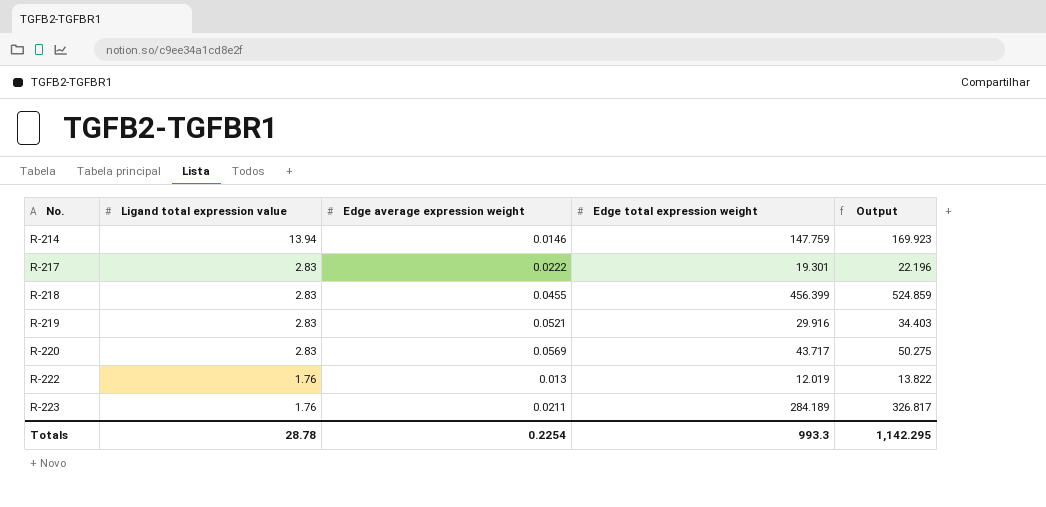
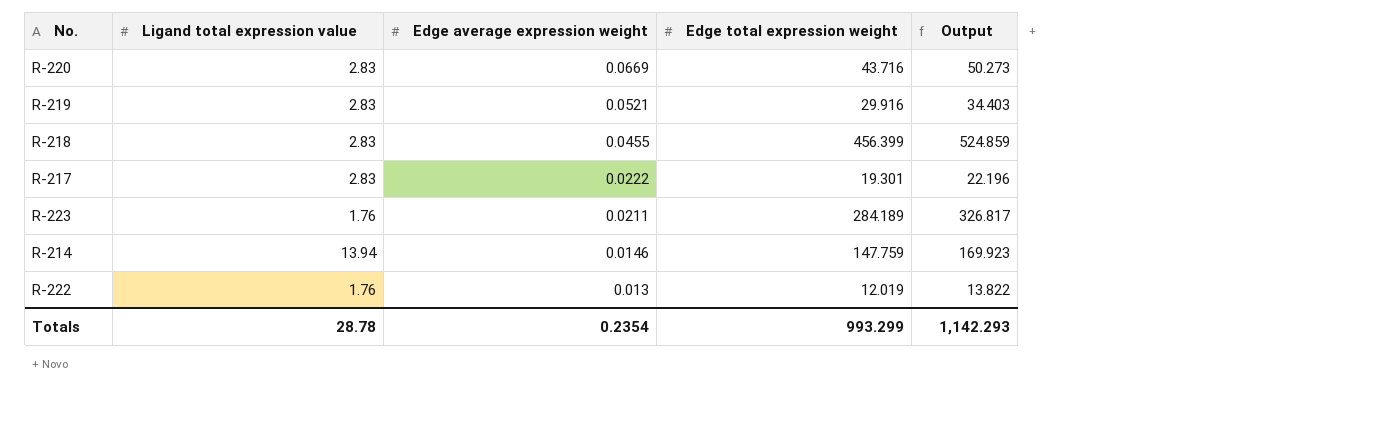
row order: No. ascending -> Edge average expression weight descending
R-220 | Edge average expression weight: 0.0569 -> 0.0669
R-220 | Edge total expression weight: 43.717 -> 43.716
R-220 | Output: 50.275 -> 50.273
Totals | Edge average expression weight: 0.2254 -> 0.2354
Totals | Edge total expression weight: 993.3 -> 993.299
Totals | Output: 1,142.295 -> 1,142.293

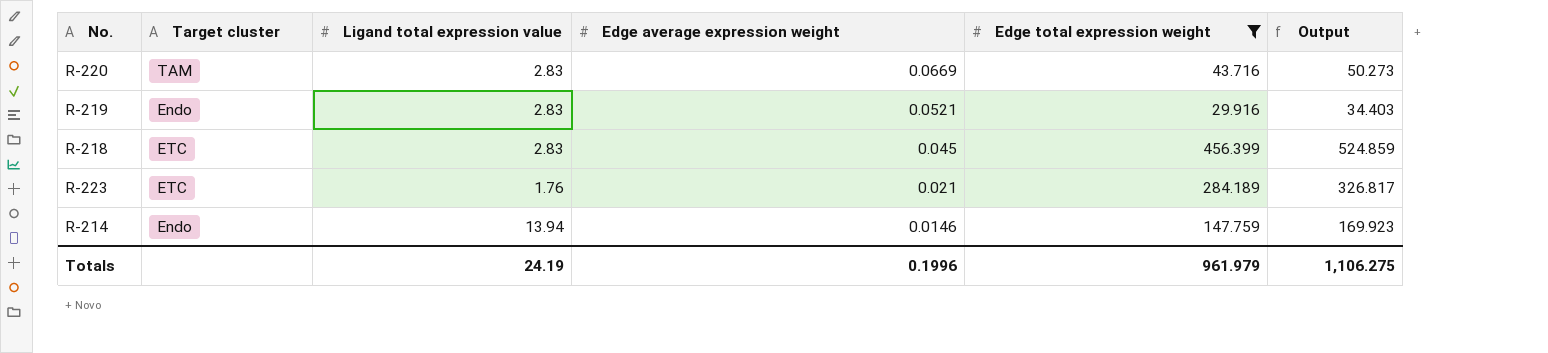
filter: none -> Edge total expression weight >= 29.916
column Target cluster | position: none -> 2
R-218 | Edge average expression weight: 0.0455 -> 0.045
R-223 | Edge average expression weight: 0.0211 -> 0.021
Totals | Ligand total expression value: 28.78 -> 24.19
Totals | Edge average expression weight: 0.2354 -> 0.1996
Totals | Edge total expression weight: 993.299 -> 961.979
Totals | Output: 1,142.293 -> 1,106.275

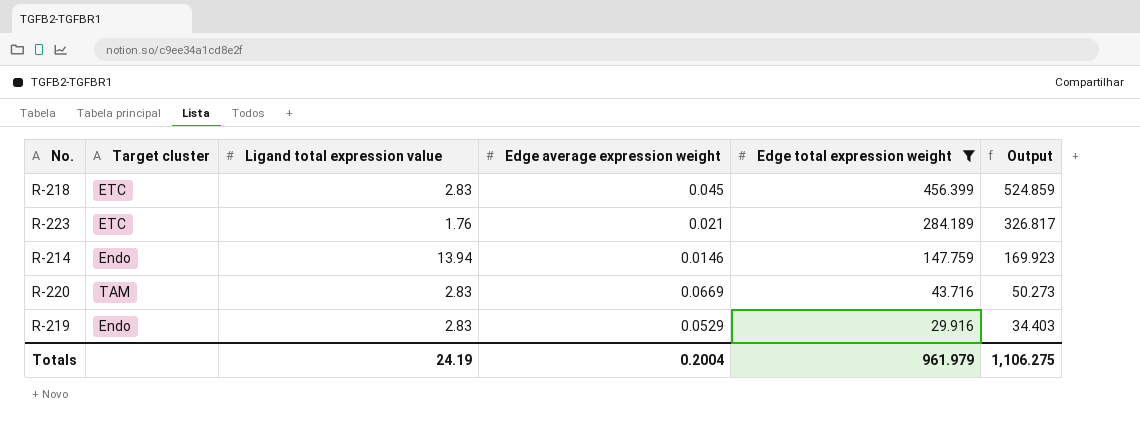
row order: Edge average expression weight descending -> Edge total expression weight descending
R-219 | Edge average expression weight: 0.0521 -> 0.0529
Totals | Edge average expression weight: 0.1996 -> 0.2004

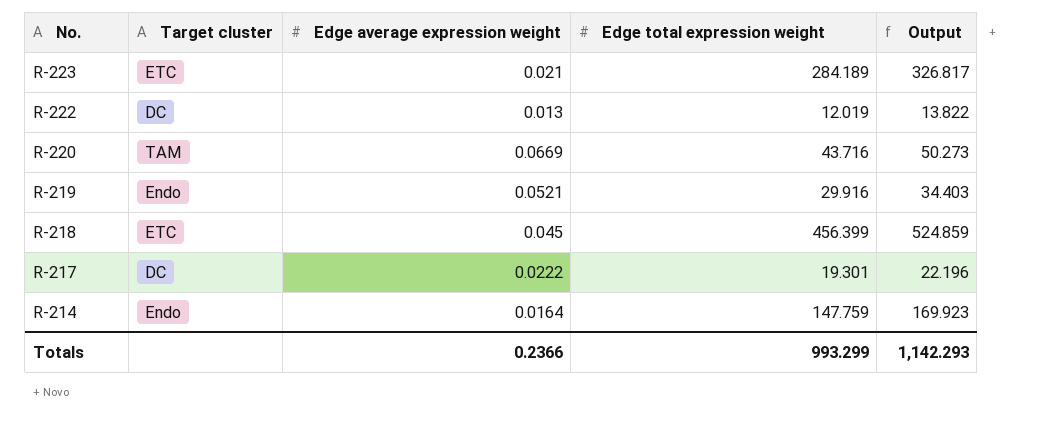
filter: Edge total expression weight >= 29.916 -> none
row order: Edge total expression weight descending -> No. descending
column Ligand total expression value | position: 3 -> none
R-219 | Edge average expression weight: 0.0529 -> 0.0521
R-214 | Edge average expression weight: 0.0146 -> 0.0164
Totals | Edge average expression weight: 0.2004 -> 0.2366
Totals | Edge total expression weight: 961.979 -> 993.299
Totals | Output: 1,106.275 -> 1,142.293

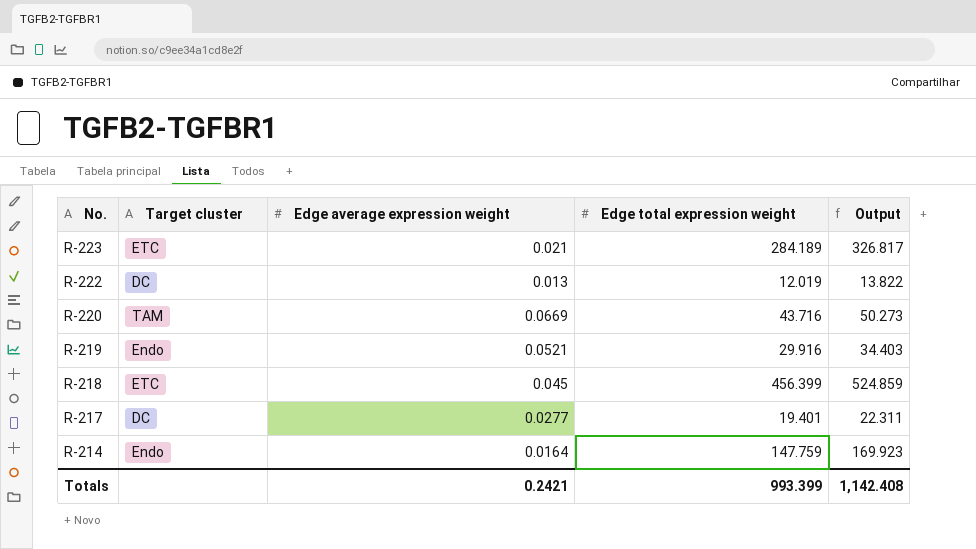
R-217 | Edge average expression weight: 0.0222 -> 0.0277
R-217 | Edge total expression weight: 19.301 -> 19.401
R-217 | Output: 22.196 -> 22.311
Totals | Edge average expression weight: 0.2366 -> 0.2421
Totals | Edge total expression weight: 993.299 -> 993.399
Totals | Output: 1,142.293 -> 1,142.408

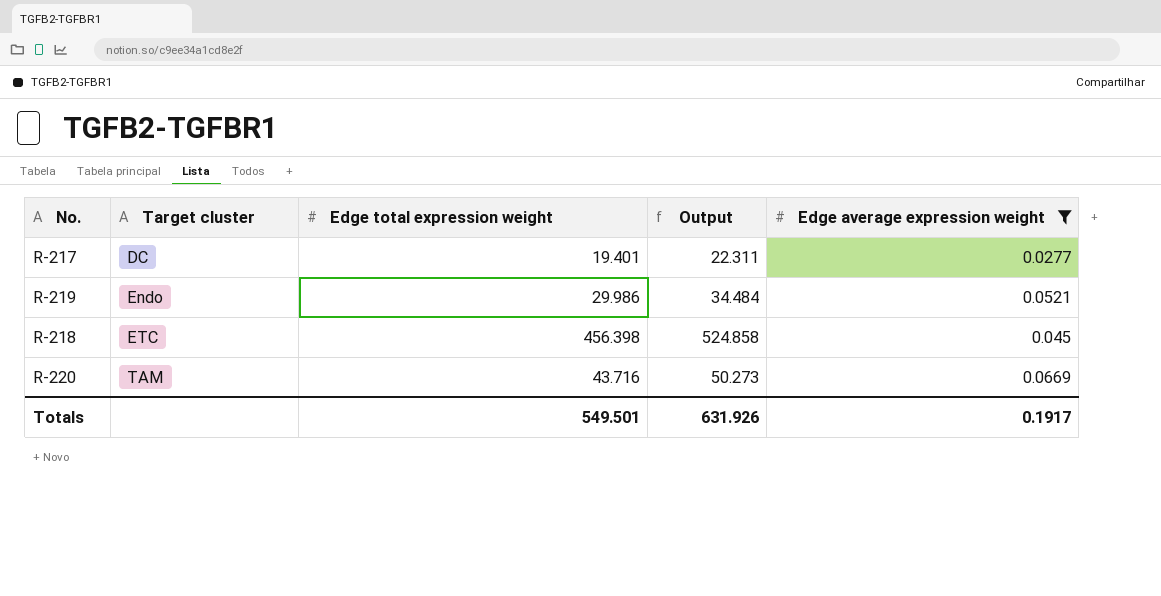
filter: none -> Edge average expression weight >= 0.0277
row order: No. descending -> Target cluster ascending
column Edge average expression weight | position: 3 -> 5
R-219 | Edge total expression weight: 29.916 -> 29.986
R-219 | Output: 34.403 -> 34.484
R-218 | Edge total expression weight: 456.399 -> 456.398
R-218 | Output: 524.859 -> 524.858
Totals | Edge total expression weight: 993.399 -> 549.501
Totals | Output: 1,142.408 -> 631.926
Totals | Edge average expression weight: 0.2421 -> 0.1917

